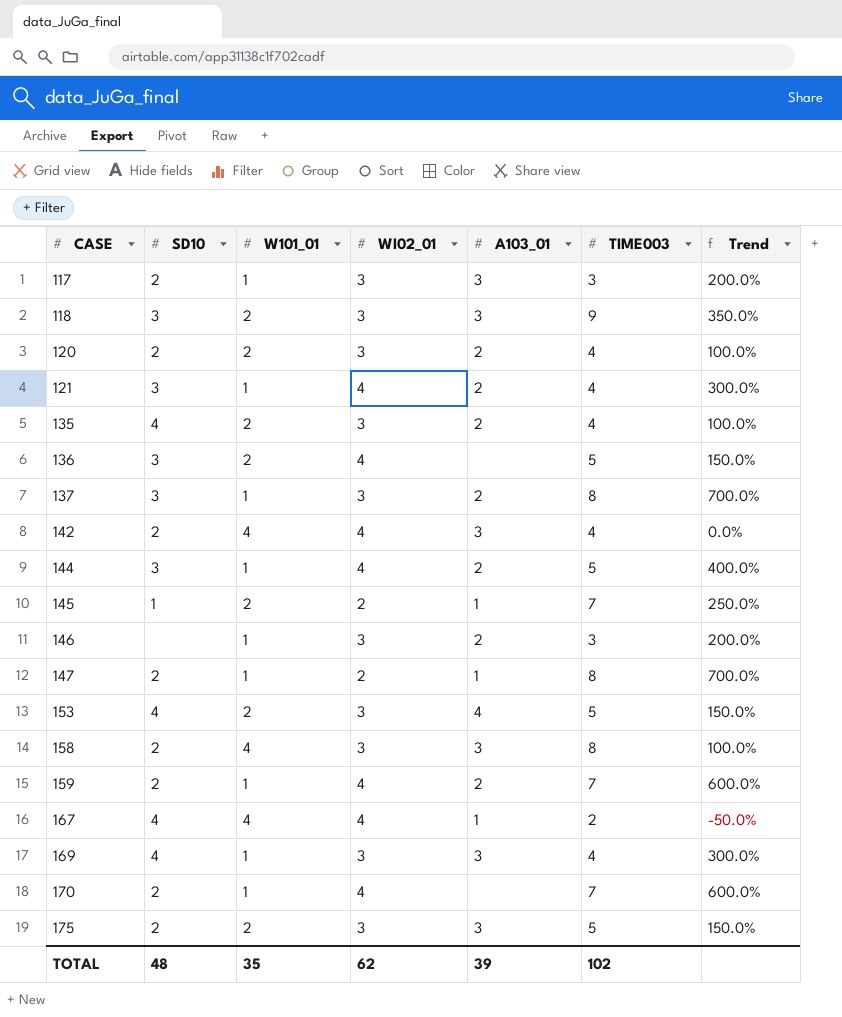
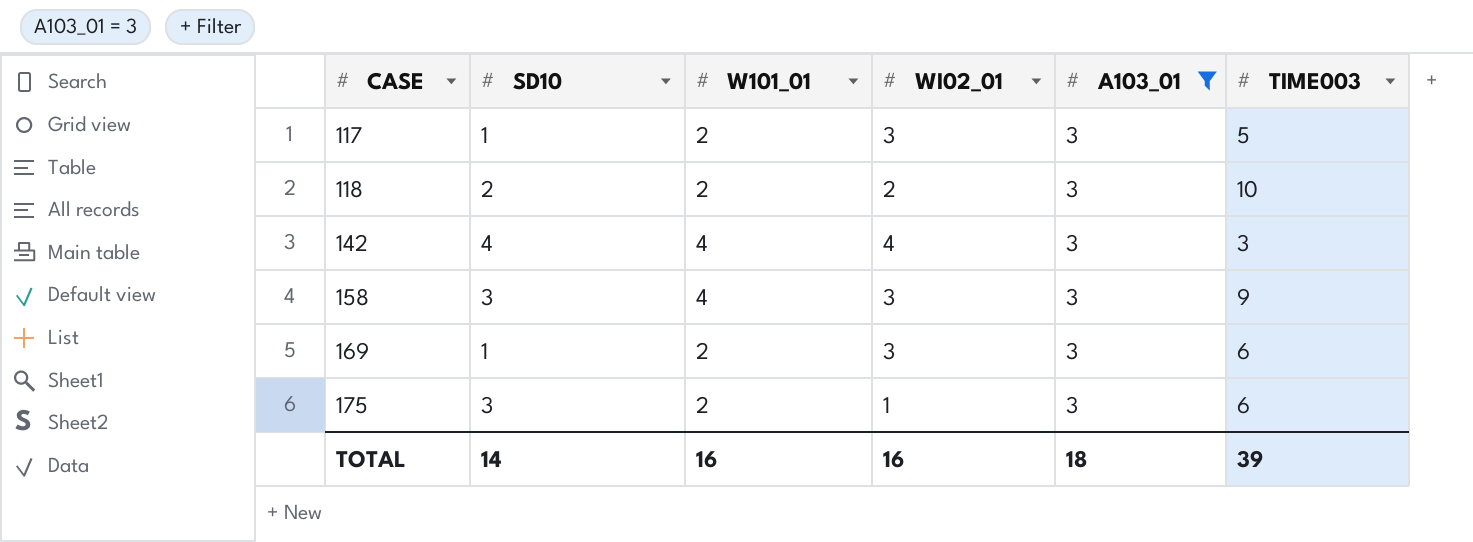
filter: none -> A103_01 = 3
column Trend | formula: ([TIME003] - [W101_01]) / [W101_01] -> none
117 | SD10: 2 -> 1
117 | W101_01: 1 -> 2
117 | TIME003: 3 -> 5
118 | SD10: 3 -> 2
118 | WI02_01: 3 -> 2
118 | TIME003: 9 -> 10
142 | SD10: 2 -> 4
142 | TIME003: 4 -> 3
158 | SD10: 2 -> 3
158 | TIME003: 8 -> 9
169 | SD10: 4 -> 1
169 | W101_01: 1 -> 2
169 | TIME003: 4 -> 6
175 | SD10: 2 -> 3
175 | WI02_01: 3 -> 1
175 | TIME003: 5 -> 6
TOTAL | SD10: 48 -> 14
TOTAL | W101_01: 35 -> 16
TOTAL | WI02_01: 62 -> 16
TOTAL | A103_01: 39 -> 18
TOTAL | TIME003: 102 -> 39

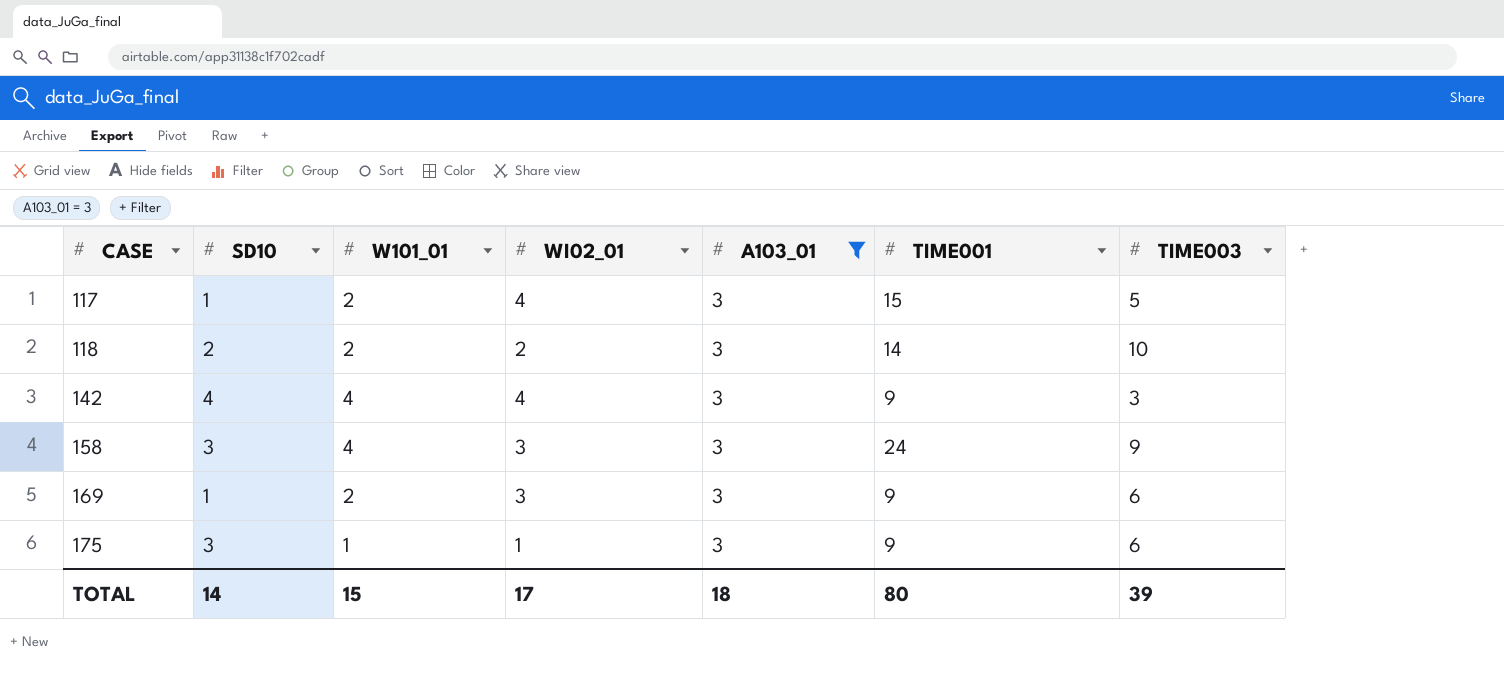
column TIME001 | position: none -> 6
117 | WI02_01: 3 -> 4
175 | W101_01: 2 -> 1
TOTAL | W101_01: 16 -> 15
TOTAL | WI02_01: 16 -> 17

